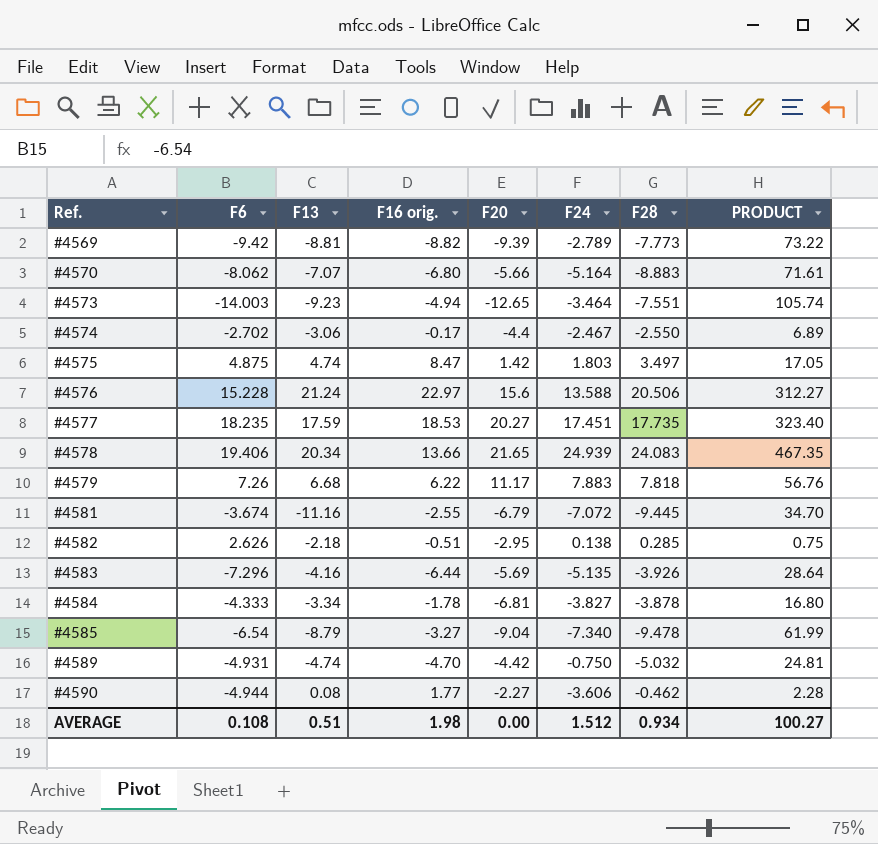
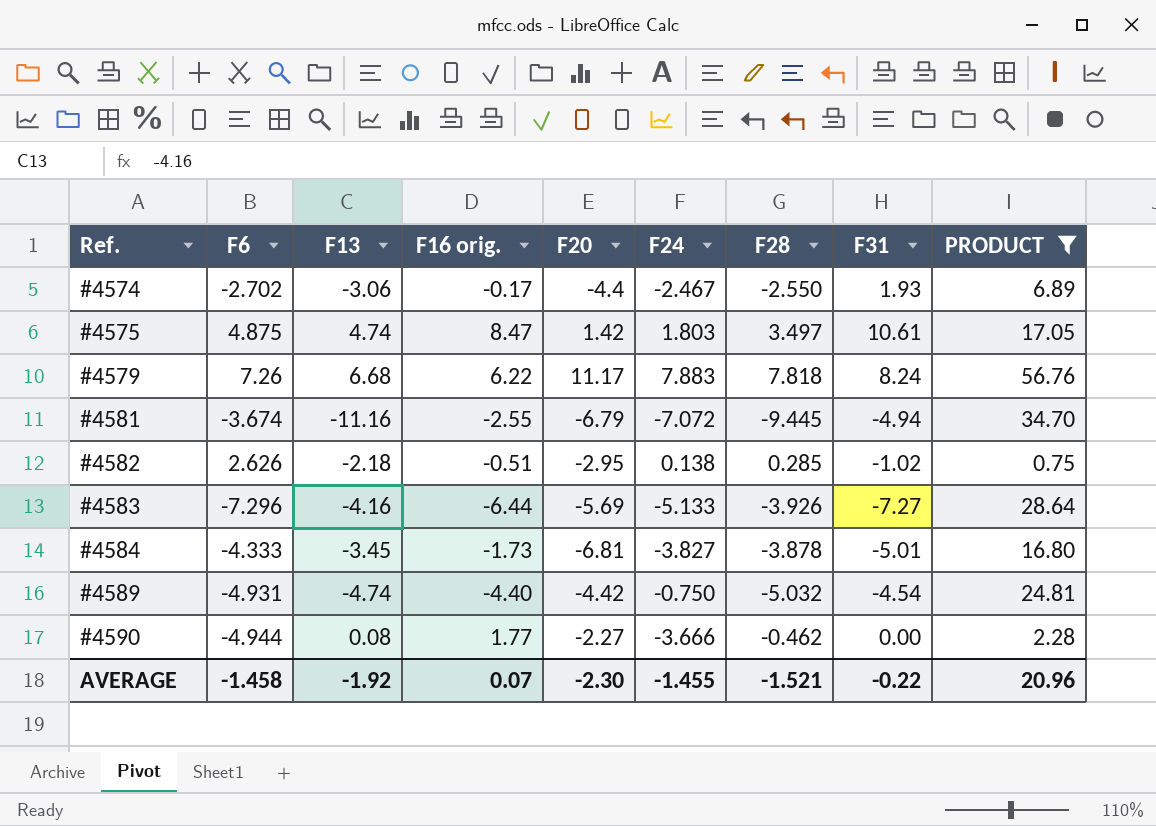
filter: none -> PRODUCT <= 56.76
column F31 | position: none -> 8
#4583 | F24: -5.135 -> -5.133
#4584 | F13: -3.34 -> -3.45
#4584 | F16 orig.: -1.78 -> -1.73
#4589 | F16 orig.: -4.70 -> -4.40
#4590 | F24: -3.606 -> -3.666
AVERAGE | F6: 0.108 -> -1.458
AVERAGE | F13: 0.51 -> -1.92
AVERAGE | F16 orig.: 1.98 -> 0.07
AVERAGE | F20: 0.00 -> -2.30
AVERAGE | F24: 1.512 -> -1.455
AVERAGE | F28: 0.934 -> -1.521
AVERAGE | PRODUCT: 100.27 -> 20.96

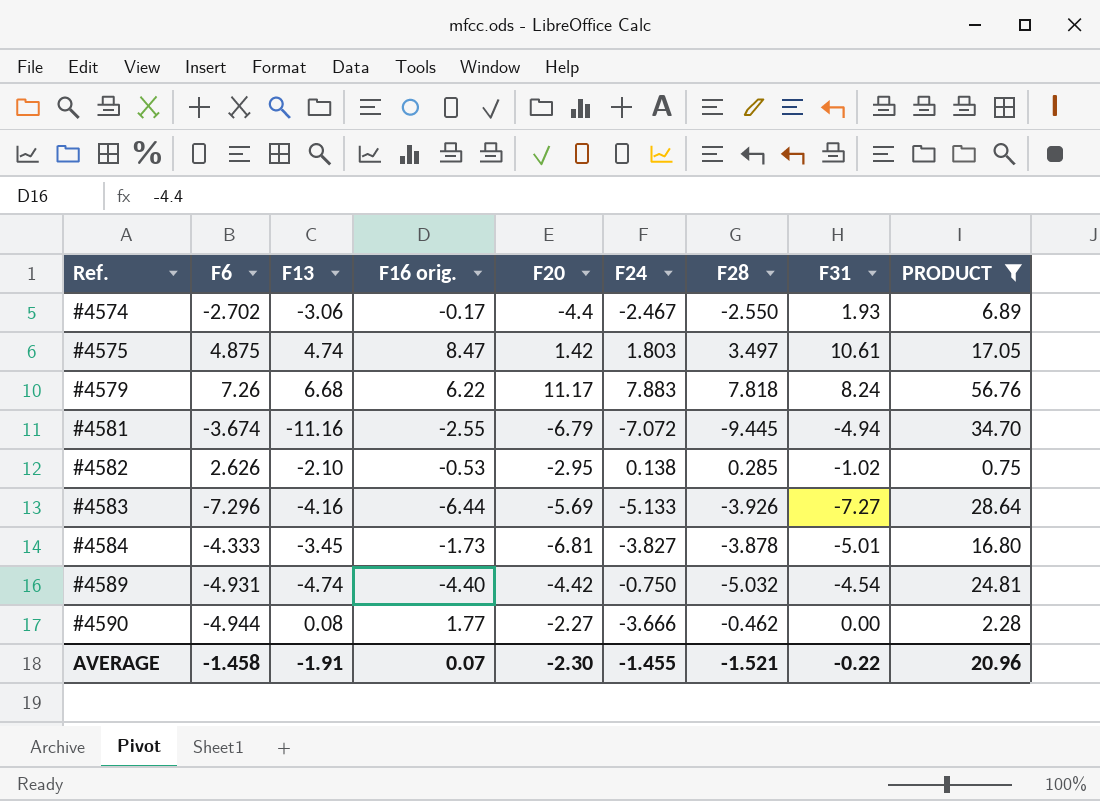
#4582 | F13: -2.18 -> -2.10
#4582 | F16 orig.: -0.51 -> -0.53
AVERAGE | F13: -1.92 -> -1.91

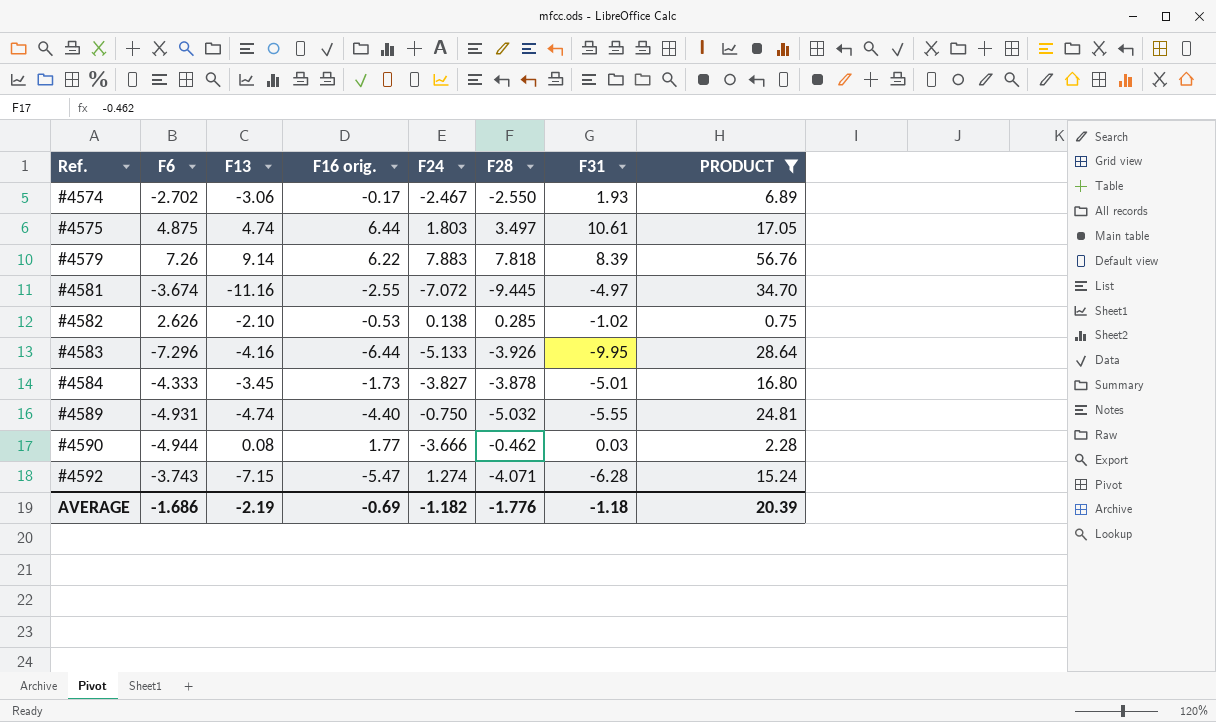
column F20 | position: 5 -> none
#4575 | F16 orig.: 8.47 -> 6.44
#4579 | F13: 6.68 -> 9.14
#4579 | F31: 8.24 -> 8.39
#4581 | F31: -4.94 -> -4.97
#4583 | F31: -7.27 -> -9.95
#4589 | F31: -4.54 -> -5.55
#4590 | F31: 0.00 -> 0.03
row #4592: none -> -3.743 | -7.15 | -5.47 | 1.274 | -4.071 | -6.28 | 15.24
AVERAGE | F6: -1.458 -> -1.686
AVERAGE | F13: -1.91 -> -2.19
AVERAGE | F16 orig.: 0.07 -> -0.69
AVERAGE | F24: -1.455 -> -1.182
AVERAGE | F28: -1.521 -> -1.776
AVERAGE | F31: -0.22 -> -1.18
AVERAGE | PRODUCT: 20.96 -> 20.39

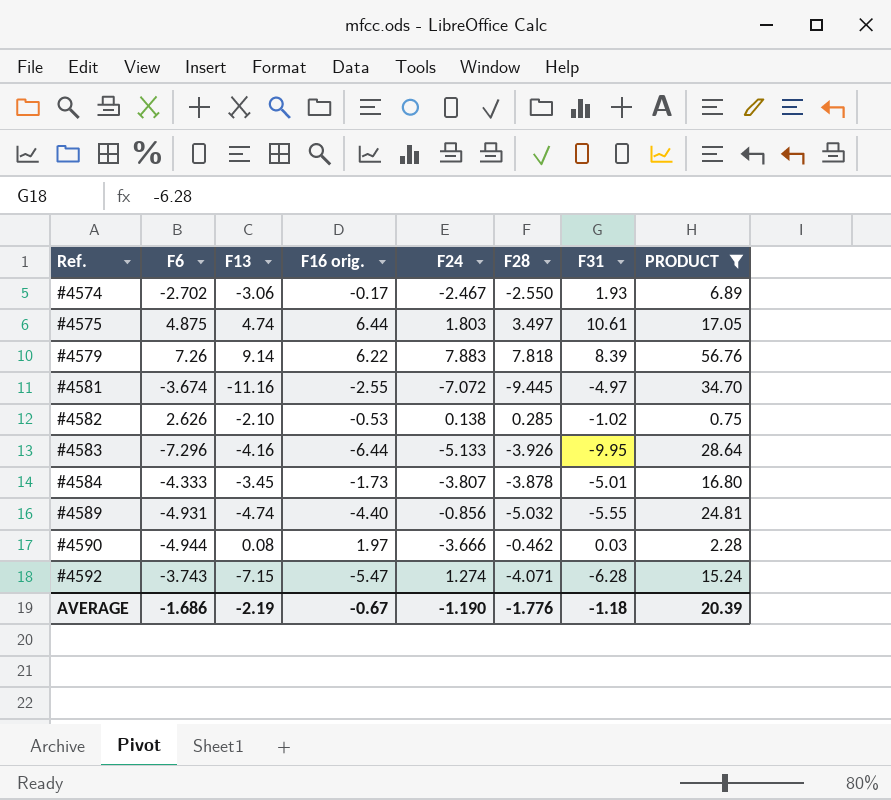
#4584 | F24: -3.827 -> -3.807
#4589 | F24: -0.750 -> -0.856
#4590 | F16 orig.: 1.77 -> 1.97
AVERAGE | F16 orig.: -0.69 -> -0.67
AVERAGE | F24: -1.182 -> -1.190

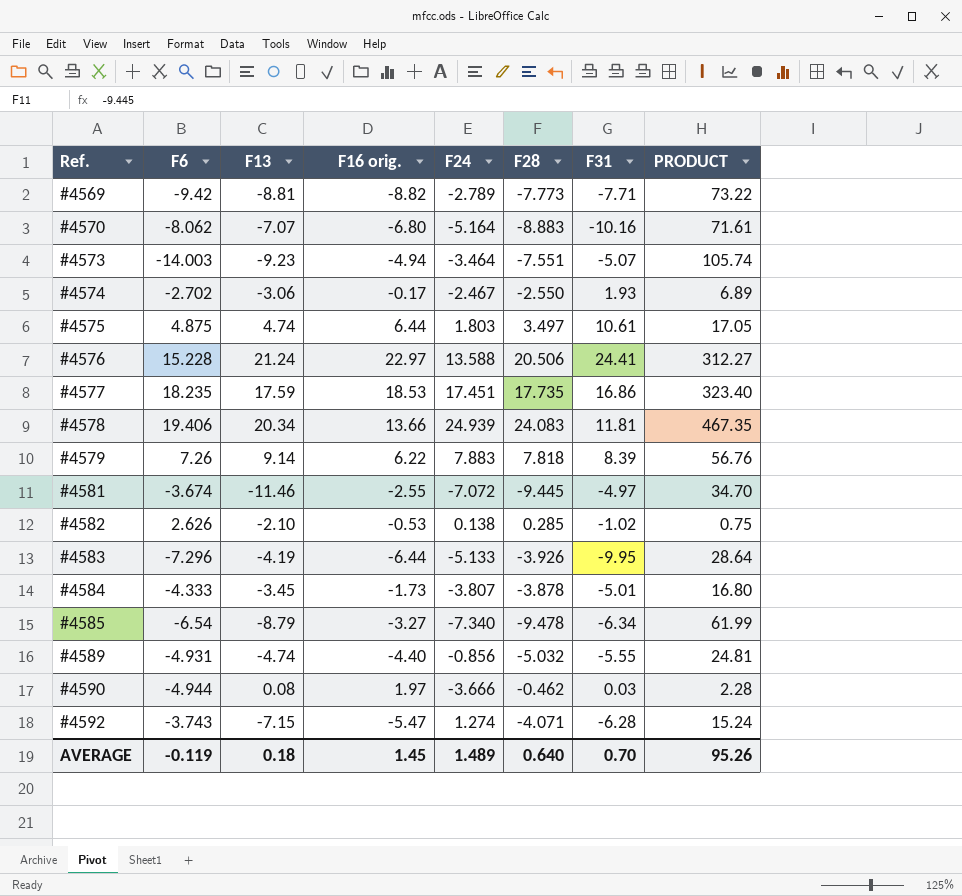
filter: PRODUCT <= 56.76 -> none
#4581 | F13: -11.16 -> -11.46
#4583 | F13: -4.16 -> -4.19
AVERAGE | F6: -1.686 -> -0.119
AVERAGE | F13: -2.19 -> 0.18
AVERAGE | F16 orig.: -0.67 -> 1.45
AVERAGE | F24: -1.190 -> 1.489
AVERAGE | F28: -1.776 -> 0.640
AVERAGE | F31: -1.18 -> 0.70
AVERAGE | PRODUCT: 20.39 -> 95.26

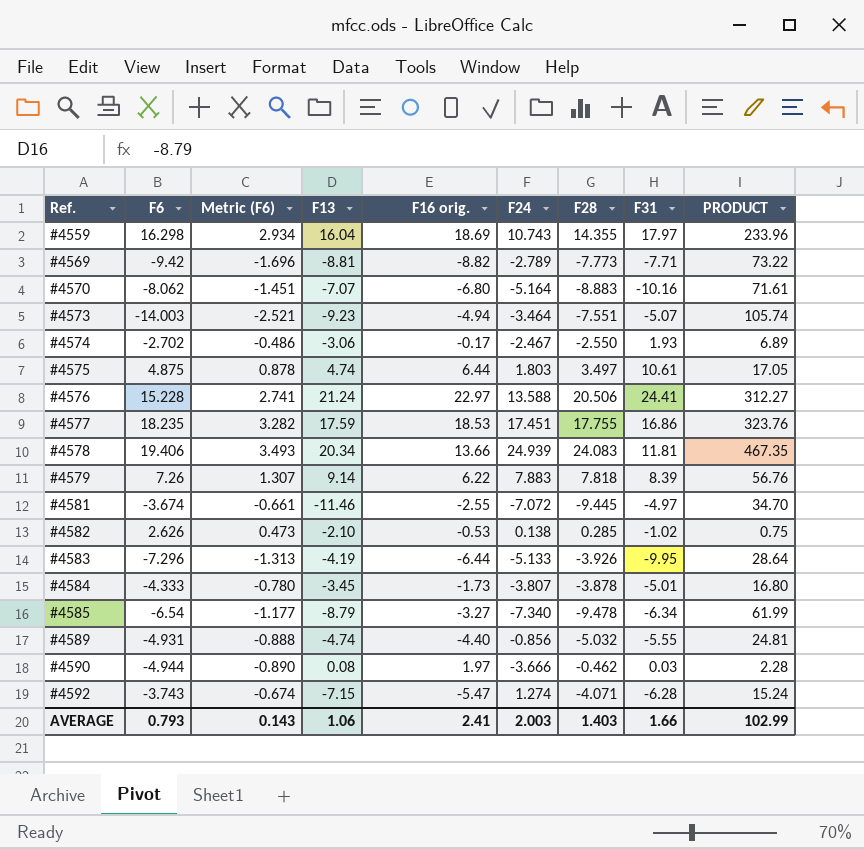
column Metric (F6) | formula: none -> [F6] * 0.18
row #4559: none -> 16.298 | 2.934 | 16.04 | 18.69 | 10.743 | 14.355 | 17.97 | 233.96
#4577 | F28: 17.735 -> 17.755
#4577 | PRODUCT: 323.40 -> 323.76
AVERAGE | F6: -0.119 -> 0.793
AVERAGE | F13: 0.18 -> 1.06
AVERAGE | F16 orig.: 1.45 -> 2.41
AVERAGE | F24: 1.489 -> 2.003
AVERAGE | F28: 0.640 -> 1.403
AVERAGE | F31: 0.70 -> 1.66
AVERAGE | PRODUCT: 95.26 -> 102.99

